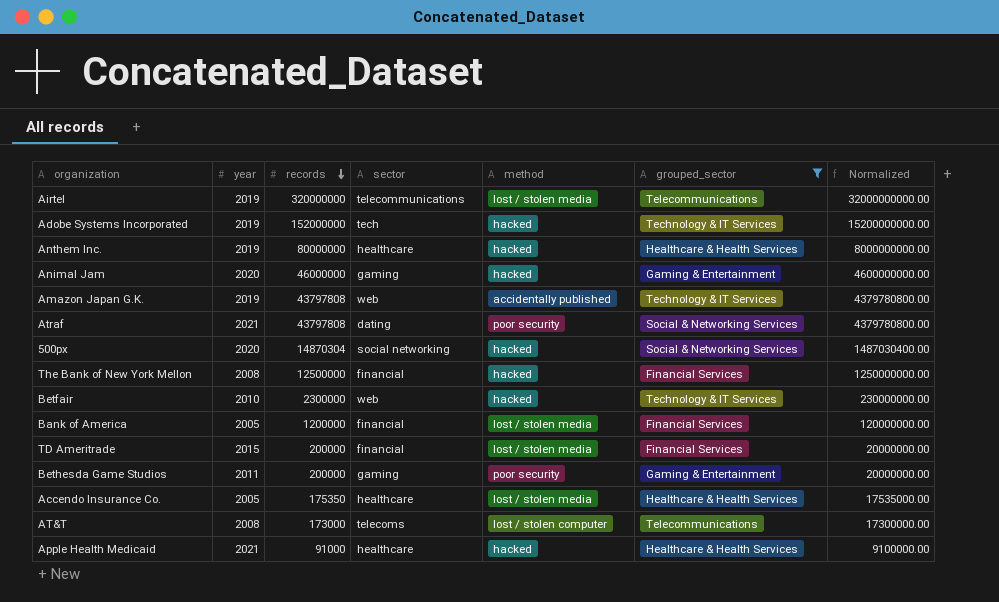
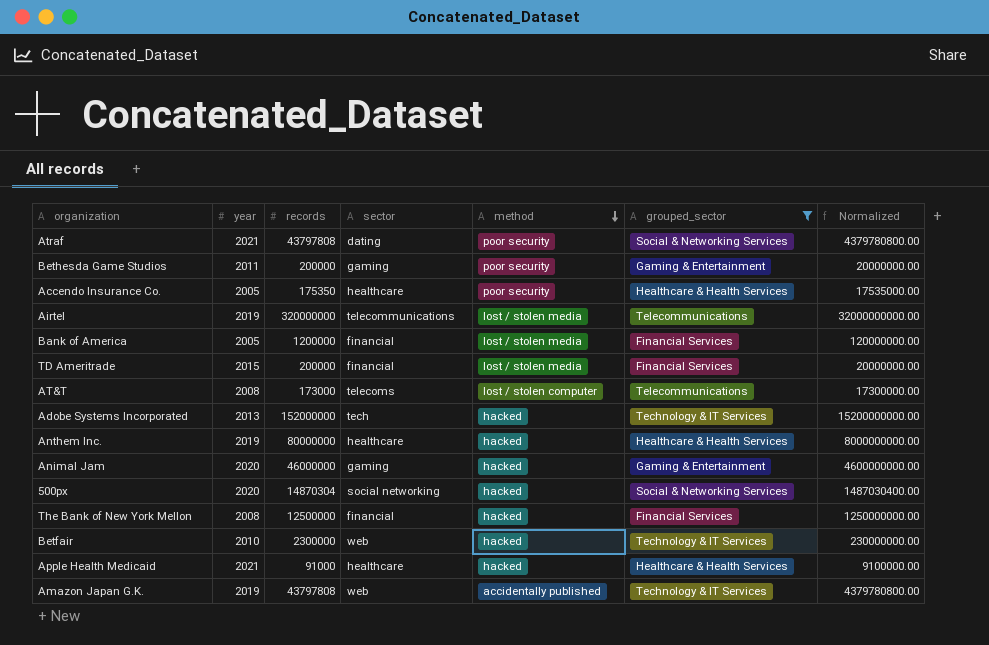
row order: records descending -> method descending
Accendo Insurance Co. | method: lost / stolen media -> poor security
Adobe Systems Incorporated | year: 2019 -> 2013

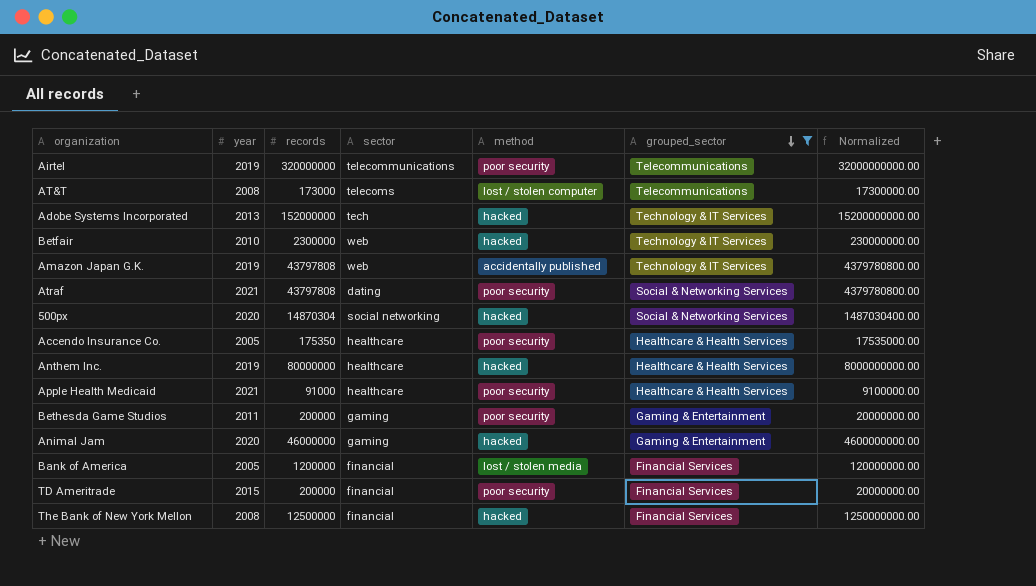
row order: method descending -> grouped_sector descending
Airtel | method: lost / stolen media -> poor security
Apple Health Medicaid | method: hacked -> poor security
TD Ameritrade | method: lost / stolen media -> poor security

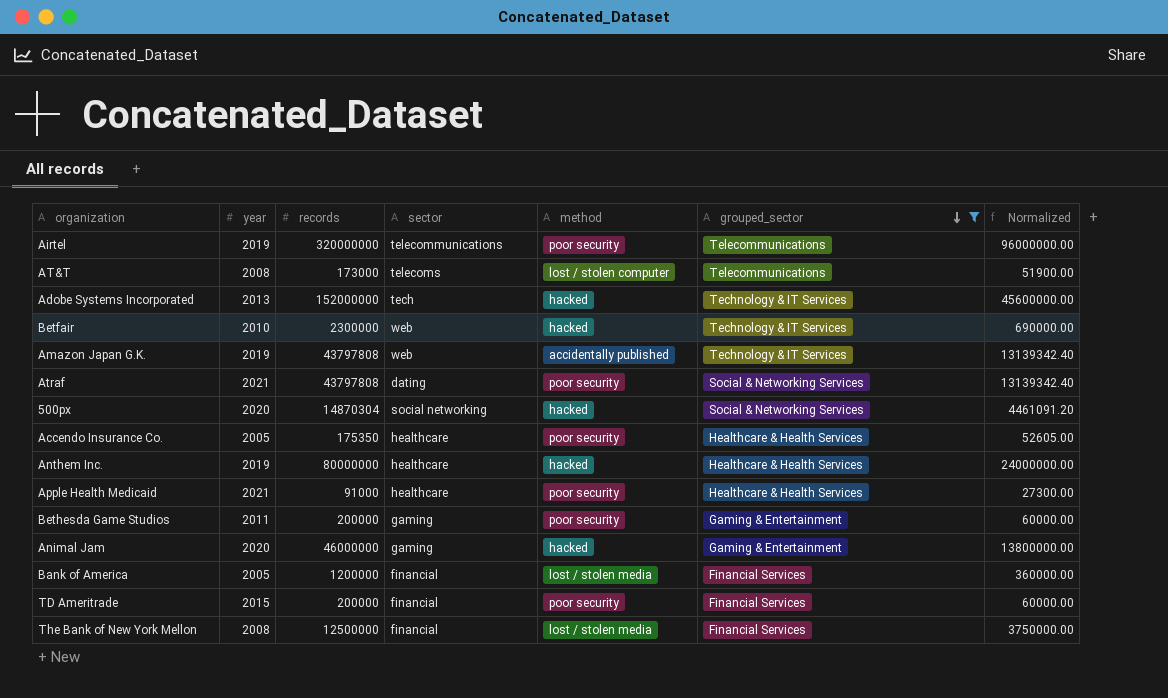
column Normalized | formula: [records] * 100 -> [records] * 0.3
The Bank of New York Mellon | method: hacked -> lost / stolen media

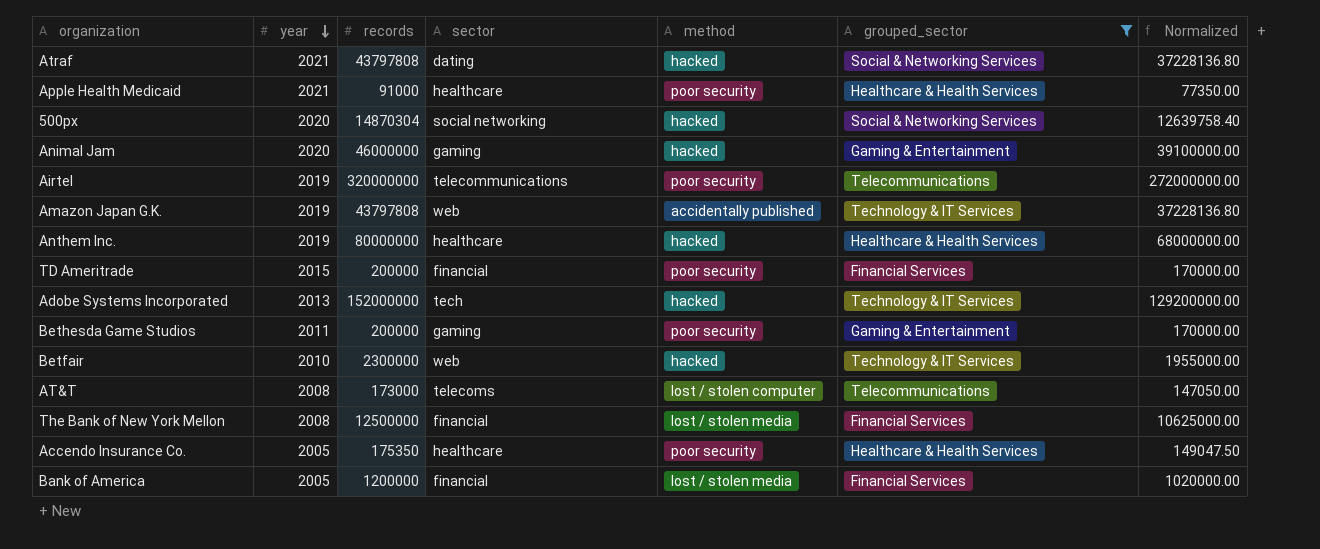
row order: grouped_sector descending -> year descending
column Normalized | formula: [records] * 0.3 -> [records] * 0.85
Atraf | method: poor security -> hacked

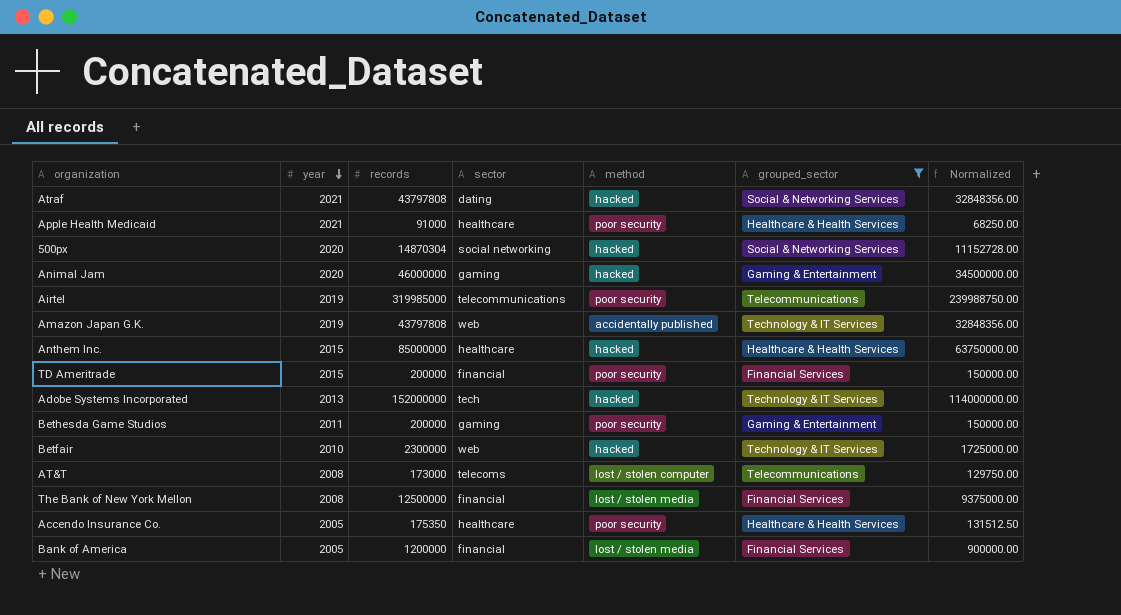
column Normalized | formula: [records] * 0.85 -> [records] * 0.75
Airtel | records: 320000000 -> 319985000
Anthem Inc. | year: 2019 -> 2015
Anthem Inc. | records: 80000000 -> 85000000

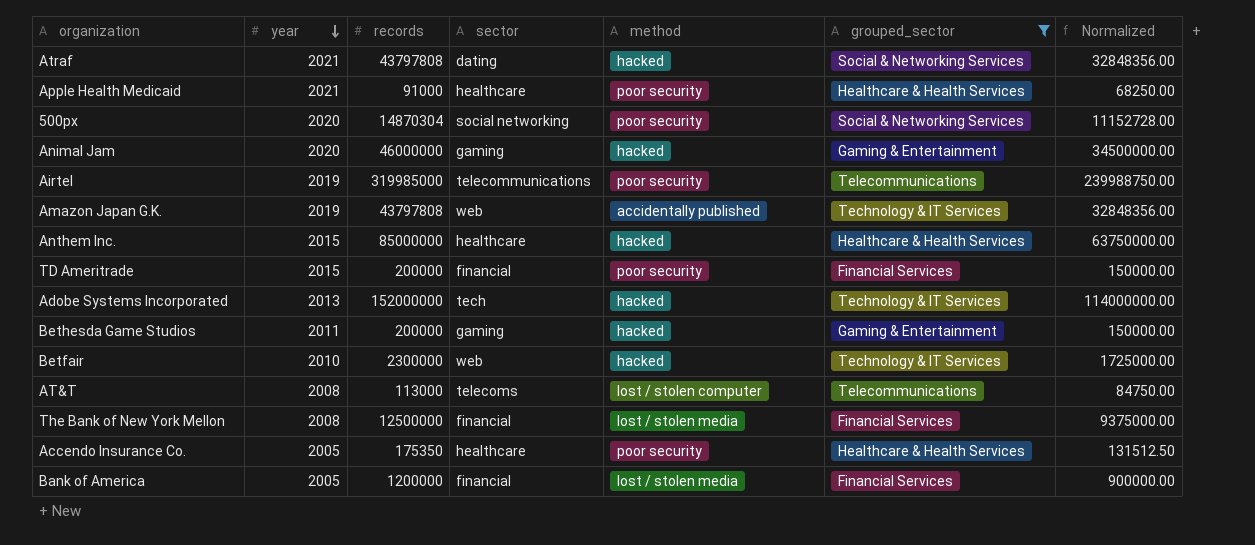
500px | method: hacked -> poor security
Bethesda Game Studios | method: poor security -> hacked
AT&T | records: 173000 -> 113000
AT&T | Normalized: 129750.00 -> 84750.00

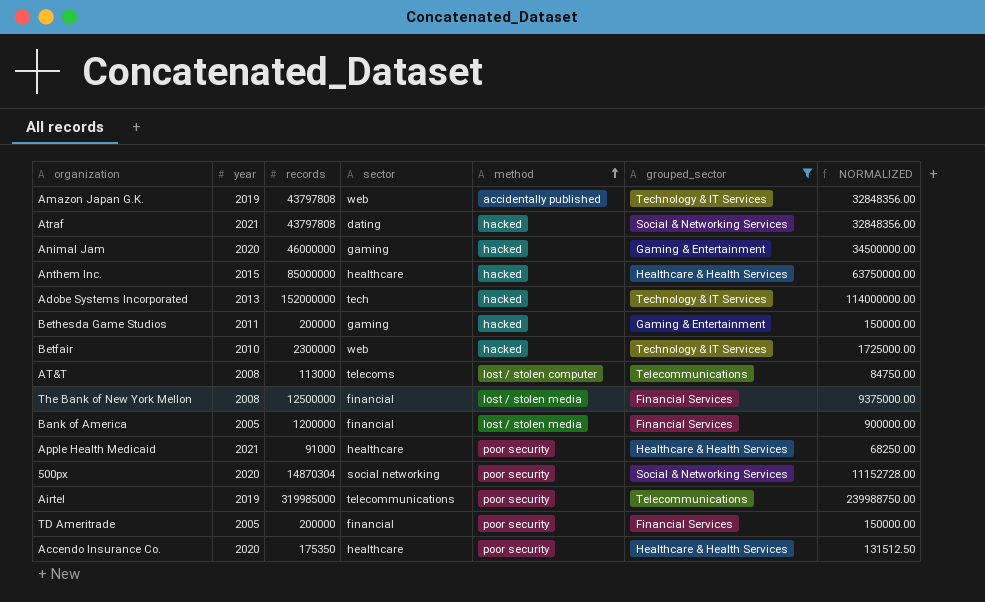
row order: year descending -> method ascending
column name: Normalized -> NORMALIZED
TD Ameritrade | year: 2015 -> 2005
Accendo Insurance Co. | year: 2005 -> 2020

